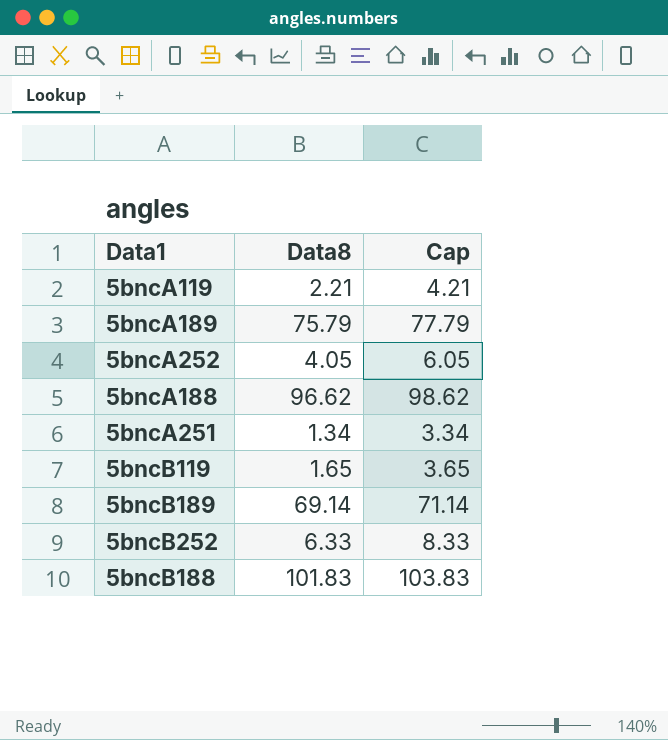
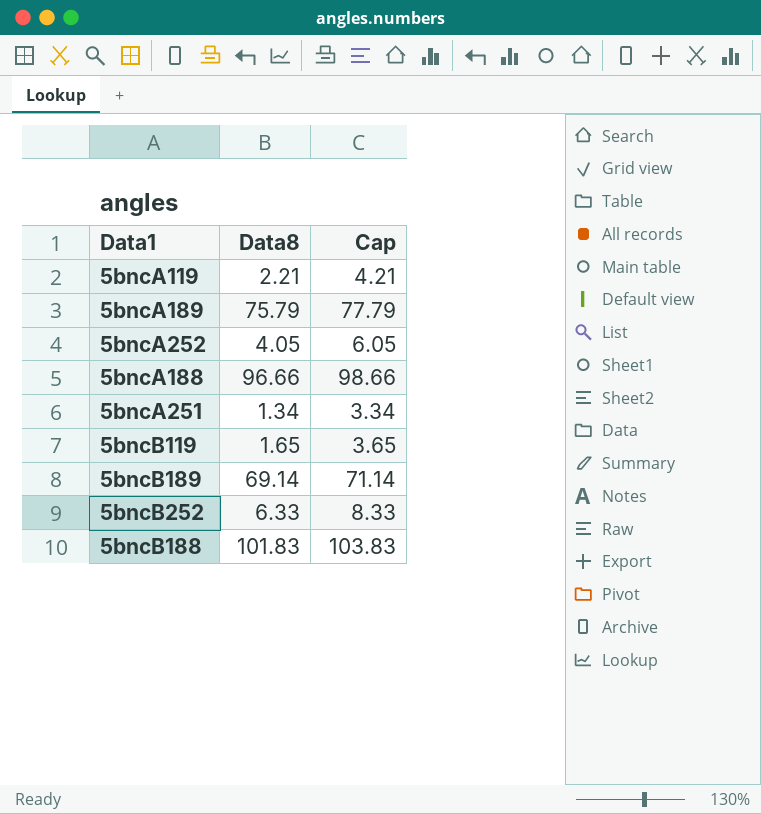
5bncA188 | Data8: 96.62 -> 96.66
5bncA188 | Cap: 98.62 -> 98.66

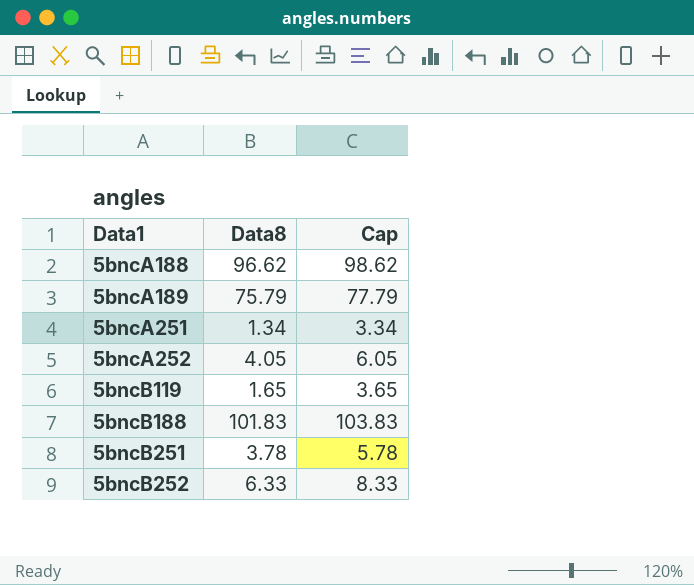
row order: none -> Data1 ascending
row 5bncA119: 2.21 | 4.21 -> none
row 5bncB189: 69.14 | 71.14 -> none
5bncA188 | Data8: 96.66 -> 96.62
5bncA188 | Cap: 98.66 -> 98.62
row 5bncB251: none -> 3.78 | 5.78

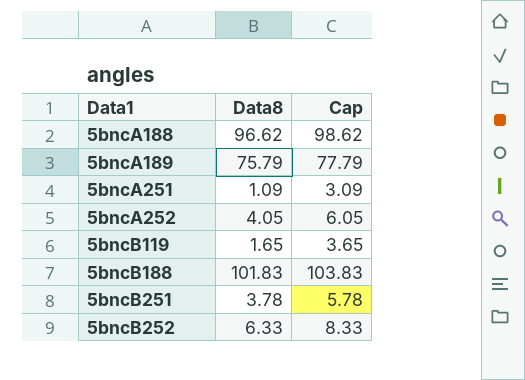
5bncA251 | Data8: 1.34 -> 1.09
5bncA251 | Cap: 3.34 -> 3.09

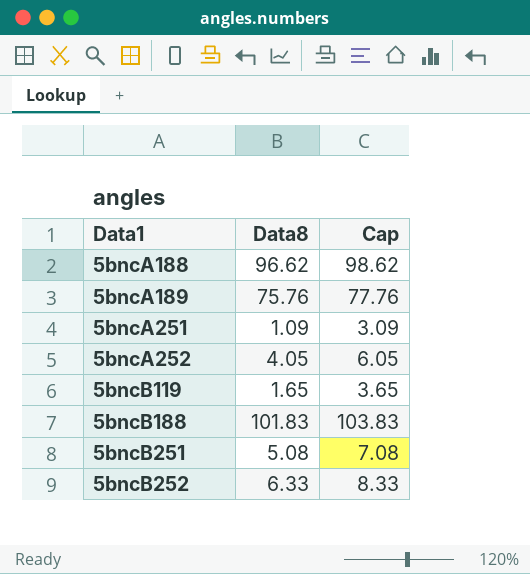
5bncA189 | Data8: 75.79 -> 75.76
5bncA189 | Cap: 77.79 -> 77.76
5bncB251 | Data8: 3.78 -> 5.08
5bncB251 | Cap: 5.78 -> 7.08

